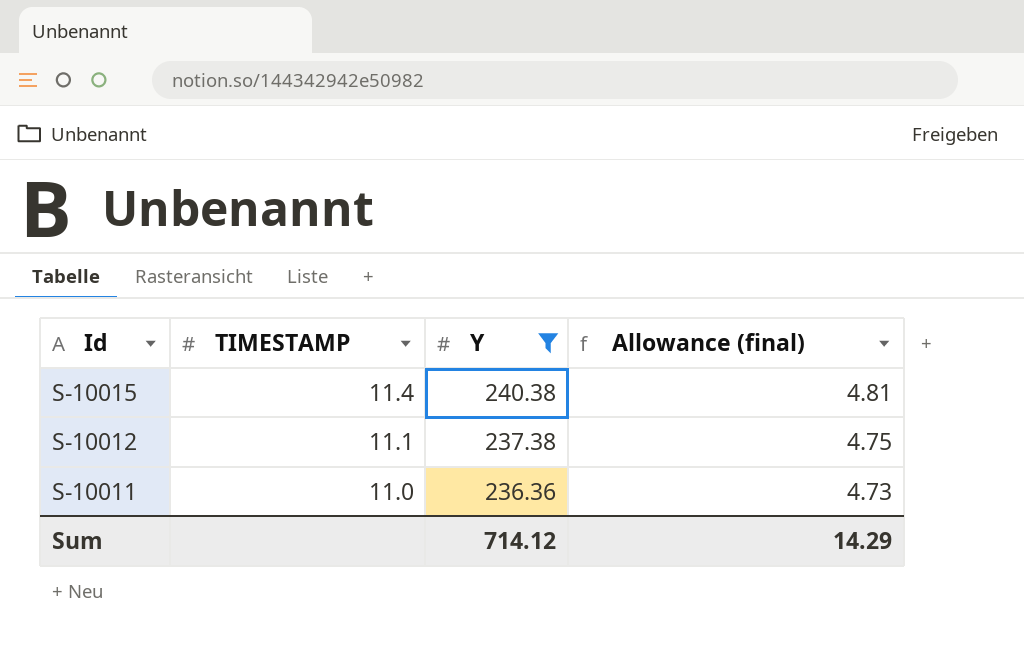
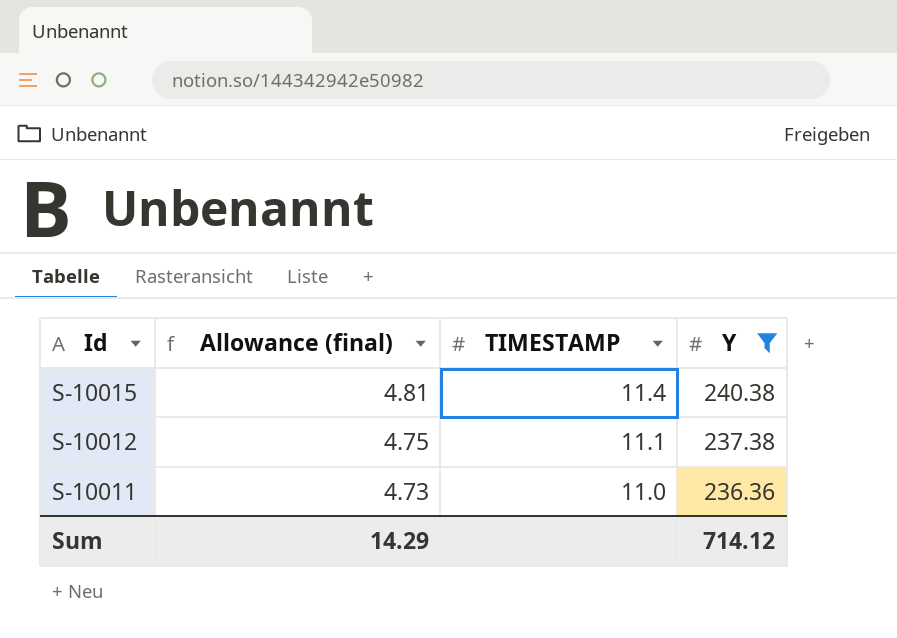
column Allowance (final) | position: 4 -> 2

